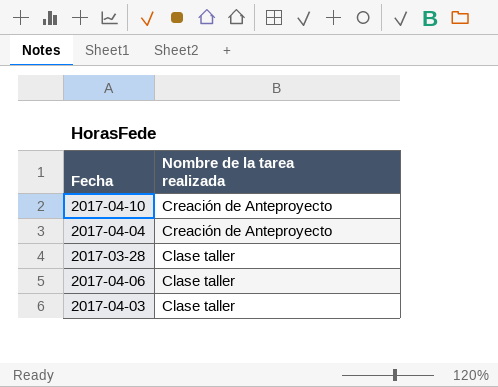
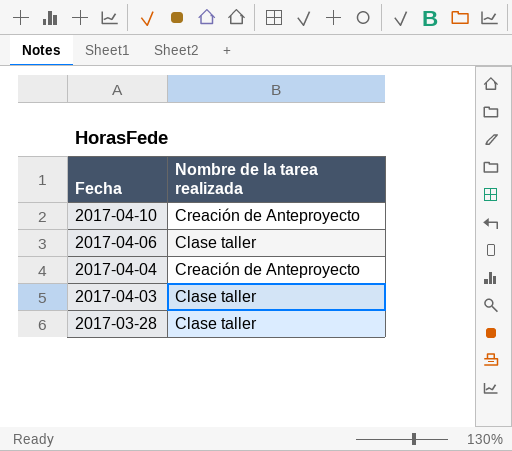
row order: Nombre de la tarea realizada descending -> Fecha descending

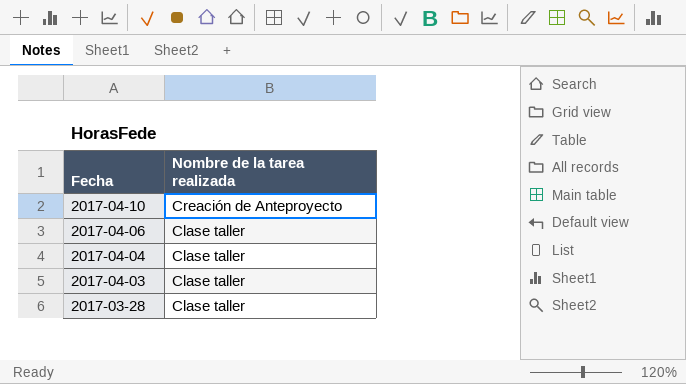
2017-04-04 | Nombre de la tarea realizada: Creación de Anteproyecto -> Clase taller

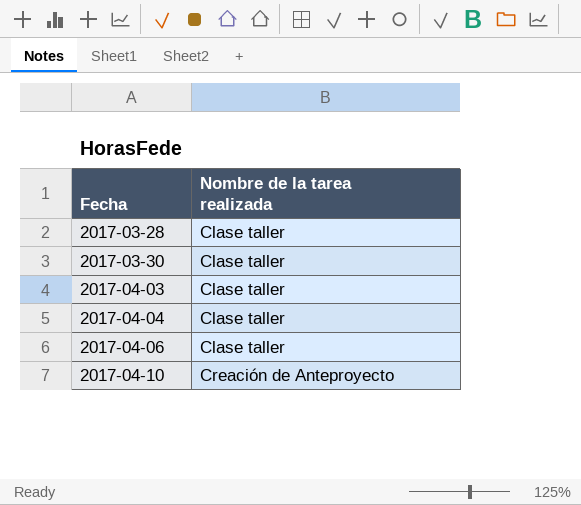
row order: Fecha descending -> Fecha ascending
row 2017-03-30: none -> Clase taller

